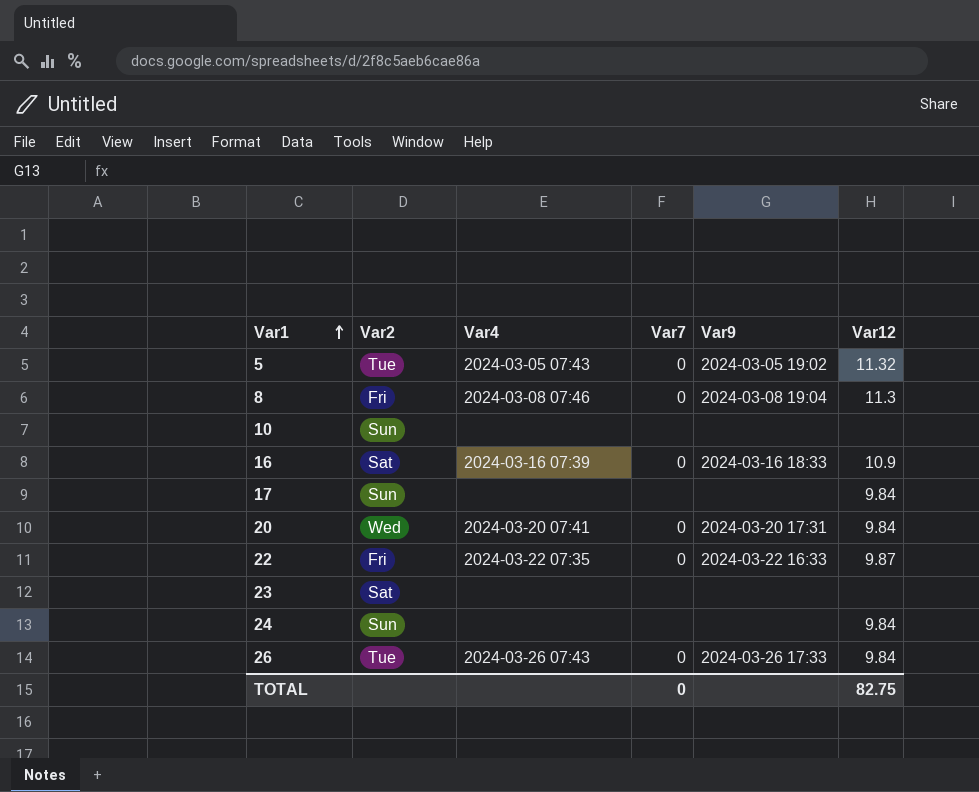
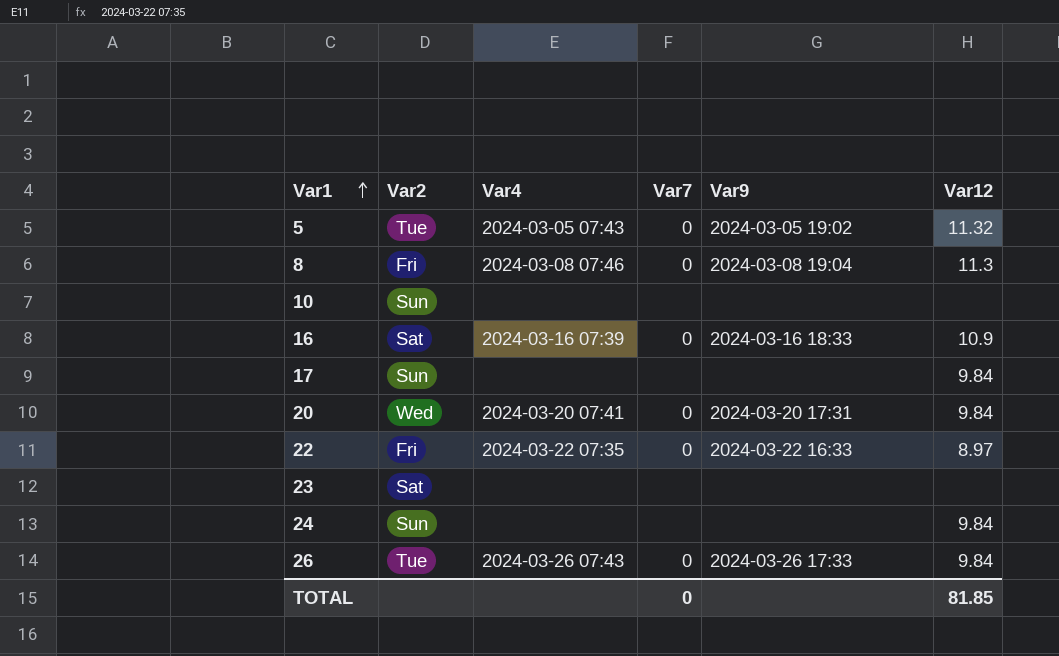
22 | Var12: 9.87 -> 8.97
TOTAL | Var12: 82.75 -> 81.85

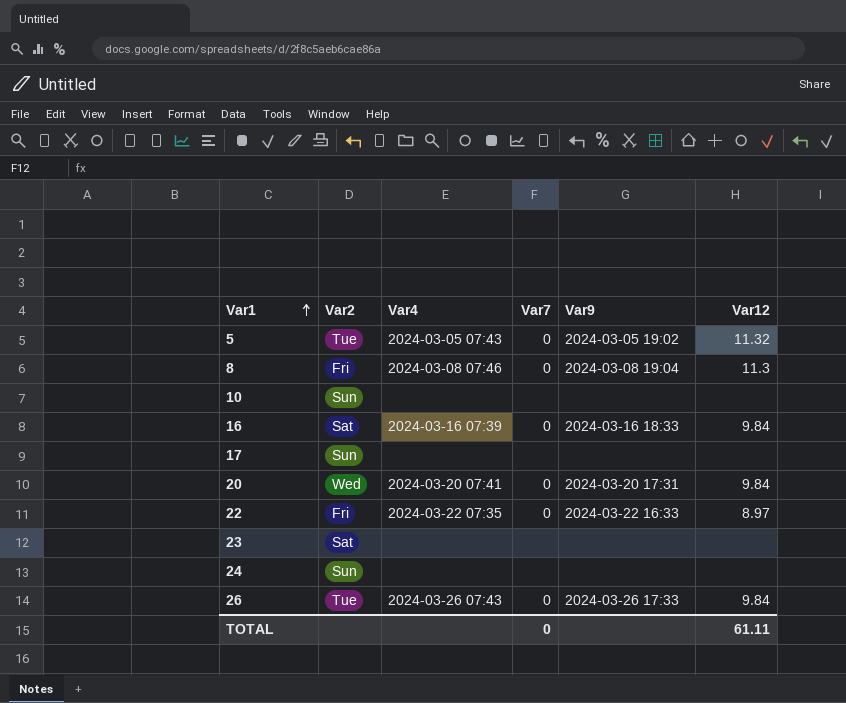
16 | Var12: 10.9 -> 9.84
17 | Var12: 9.84 -> none
24 | Var12: 9.84 -> none
TOTAL | Var12: 81.85 -> 61.11

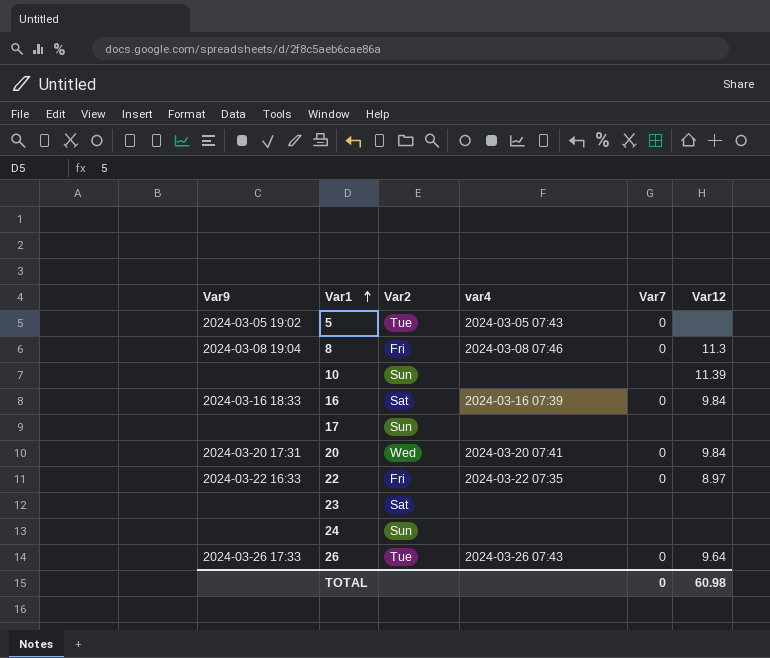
column Var9 | position: 5 -> 1
column name: Var4 -> var4
5 | Var12: 11.32 -> none
10 | Var12: none -> 11.39
26 | Var12: 9.84 -> 9.64
TOTAL | Var12: 61.11 -> 60.98

